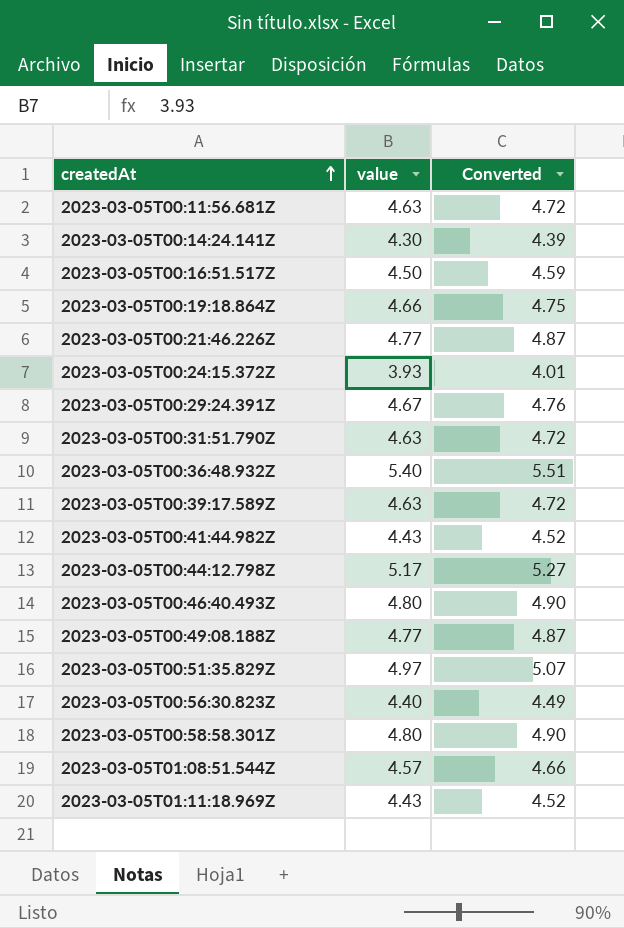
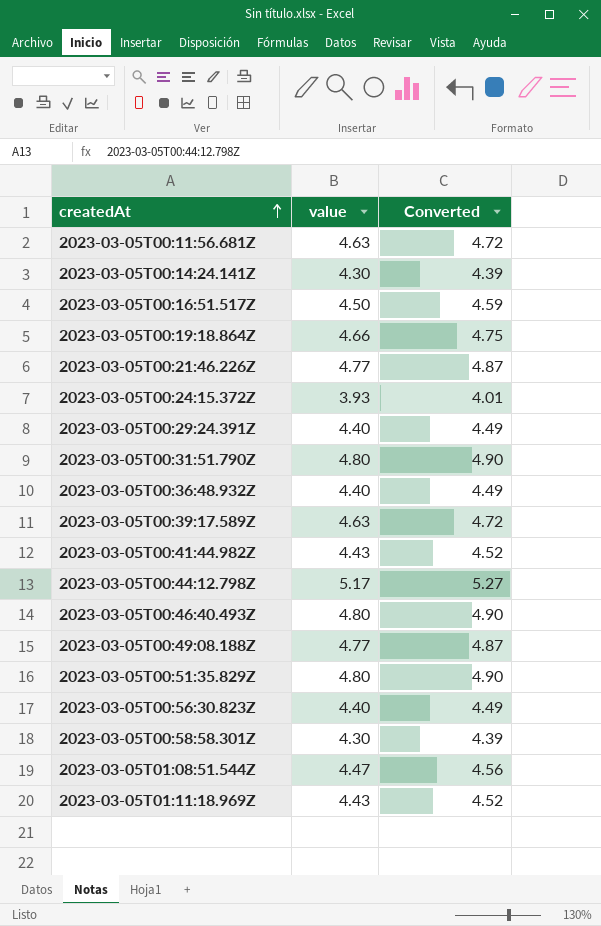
2023-03-05T00:29:24.391Z | value: 4.67 -> 4.40
2023-03-05T00:29:24.391Z | Converted: 4.76 -> 4.49
2023-03-05T00:31:51.790Z | value: 4.63 -> 4.80
2023-03-05T00:31:51.790Z | Converted: 4.72 -> 4.90
2023-03-05T00:36:48.932Z | value: 5.40 -> 4.40
2023-03-05T00:36:48.932Z | Converted: 5.51 -> 4.49
2023-03-05T00:51:35.829Z | value: 4.97 -> 4.80
2023-03-05T00:51:35.829Z | Converted: 5.07 -> 4.90
2023-03-05T00:58:58.301Z | value: 4.80 -> 4.30
2023-03-05T00:58:58.301Z | Converted: 4.90 -> 4.39
2023-03-05T01:08:51.544Z | value: 4.57 -> 4.47
2023-03-05T01:08:51.544Z | Converted: 4.66 -> 4.56

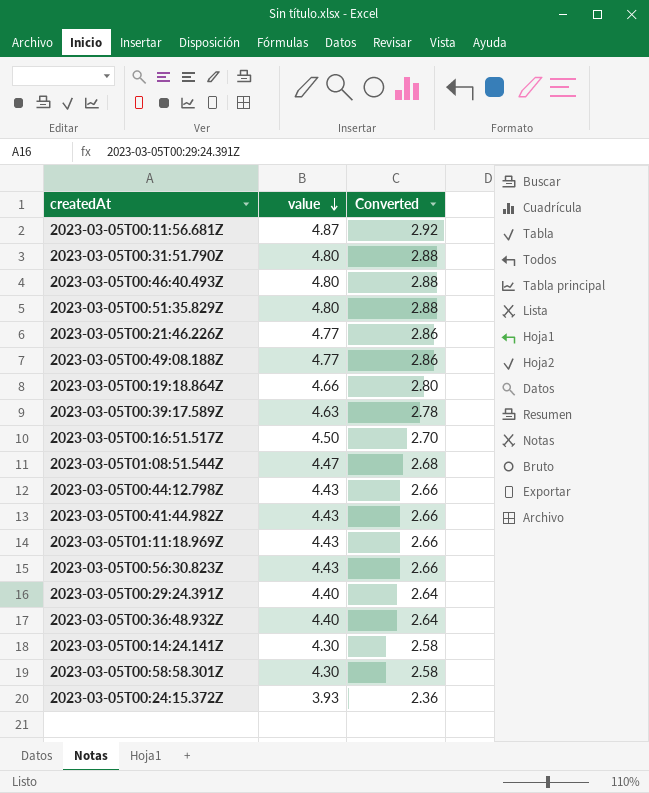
row order: createdAt ascending -> value descending
column Converted | formula: [value] * 1.02 -> [value] * 0.6
2023-03-05T00:11:56.681Z | value: 4.63 -> 4.87
2023-03-05T00:44:12.798Z | value: 5.17 -> 4.43
2023-03-05T00:56:30.823Z | value: 4.40 -> 4.43

